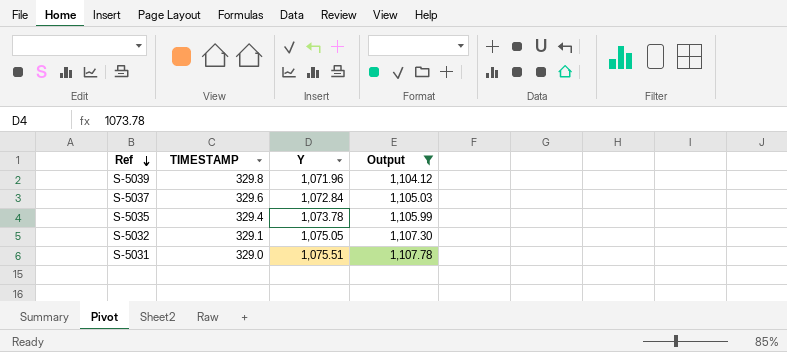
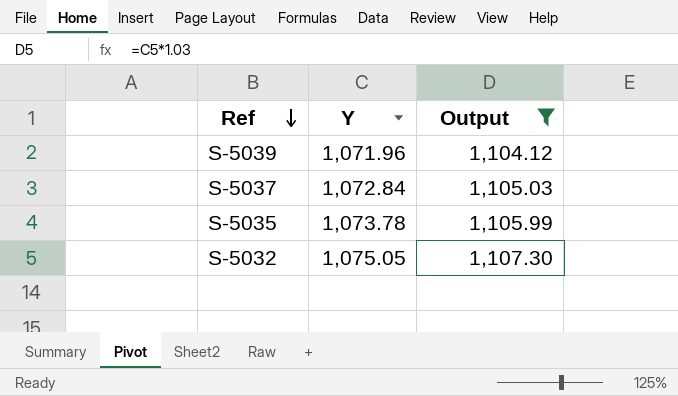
column TIMESTAMP | position: 2 -> none
row S-5031: 329.0 | 1,075.51 | 1,107.78 -> none

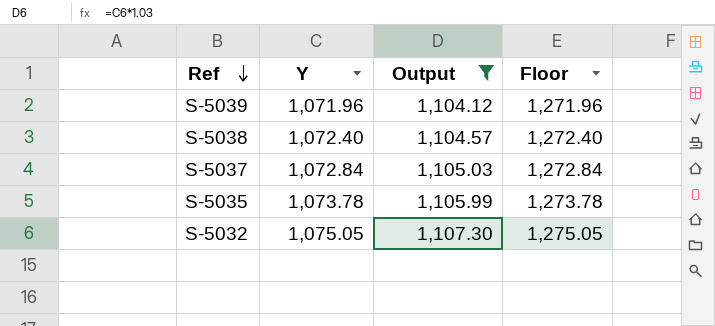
column Floor | formula: none -> [Y] + 200
row S-5038: none -> 1,072.40 | 1,104.57 | 1,272.40

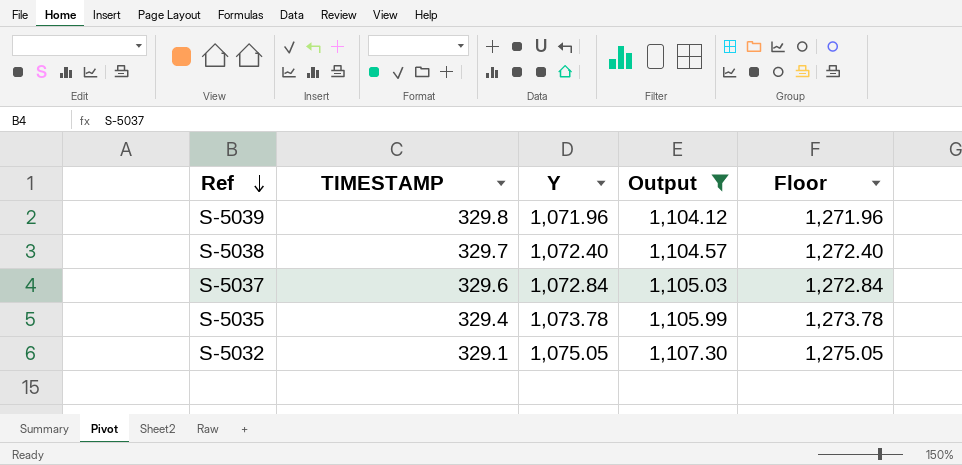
column TIMESTAMP | position: none -> 2

